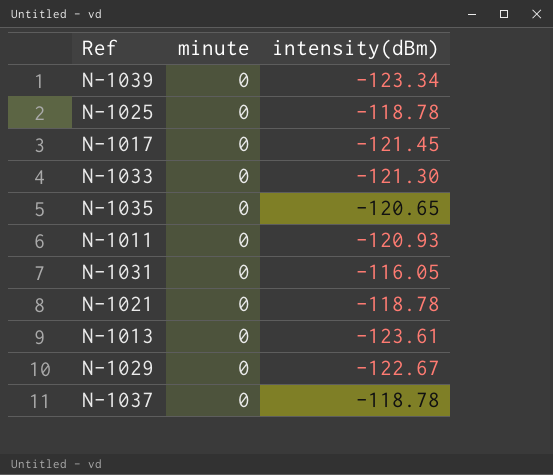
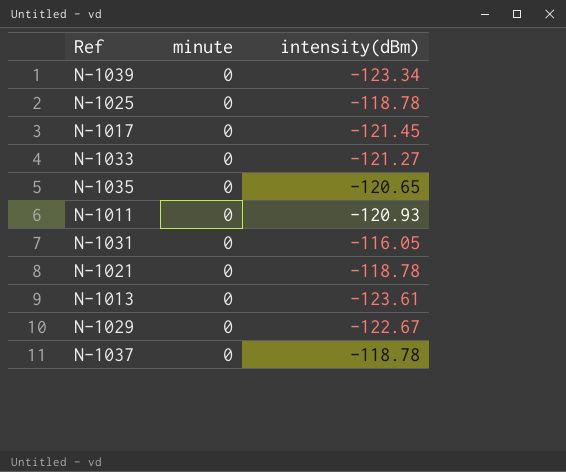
N-1033 | intensity(dBm): -121.30 -> -121.27

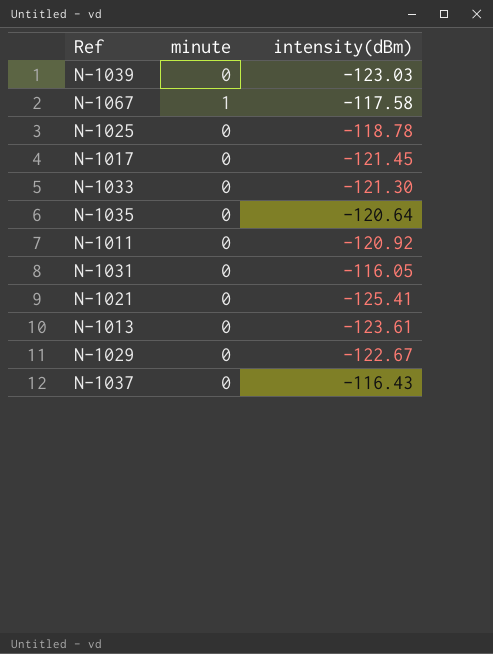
N-1039 | intensity(dBm): -123.34 -> -123.03
row N-1067: none -> 1 | -117.58
N-1033 | intensity(dBm): -121.27 -> -121.30
N-1035 | intensity(dBm): -120.65 -> -120.64
N-1011 | intensity(dBm): -120.93 -> -120.92
N-1021 | intensity(dBm): -118.78 -> -125.41
N-1037 | intensity(dBm): -118.78 -> -116.43

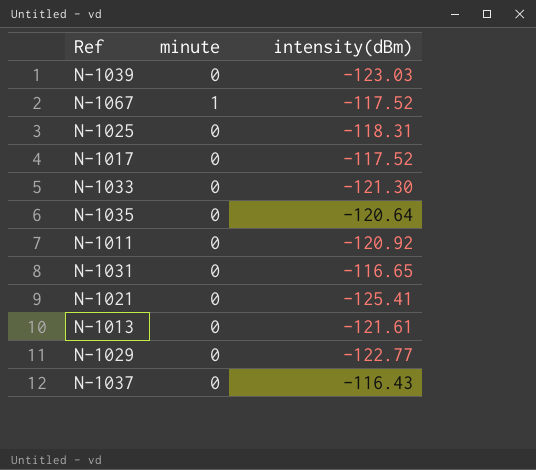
N-1067 | intensity(dBm): -117.58 -> -117.52
N-1025 | intensity(dBm): -118.78 -> -118.31
N-1017 | intensity(dBm): -121.45 -> -117.52
N-1031 | intensity(dBm): -116.05 -> -116.65
N-1013 | intensity(dBm): -123.61 -> -121.61
N-1029 | intensity(dBm): -122.67 -> -122.77

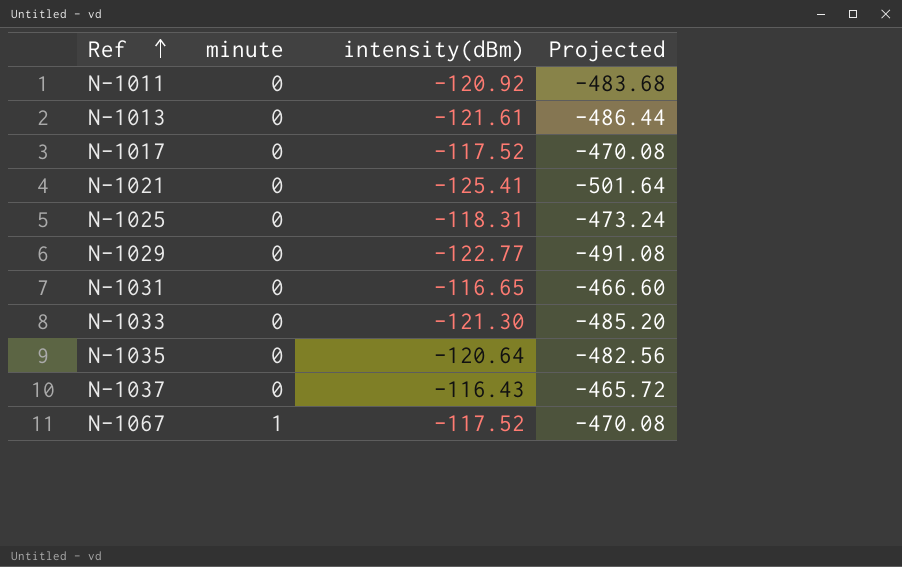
row order: none -> Ref ascending
column Projected | formula: none -> [intensity(dBm)] * 4
row N-1039: 0 | -123.03 -> none

